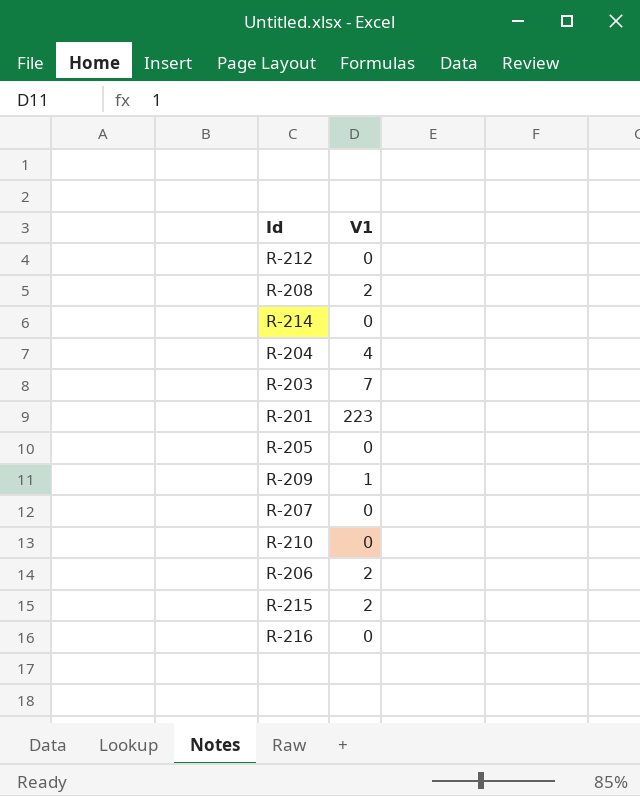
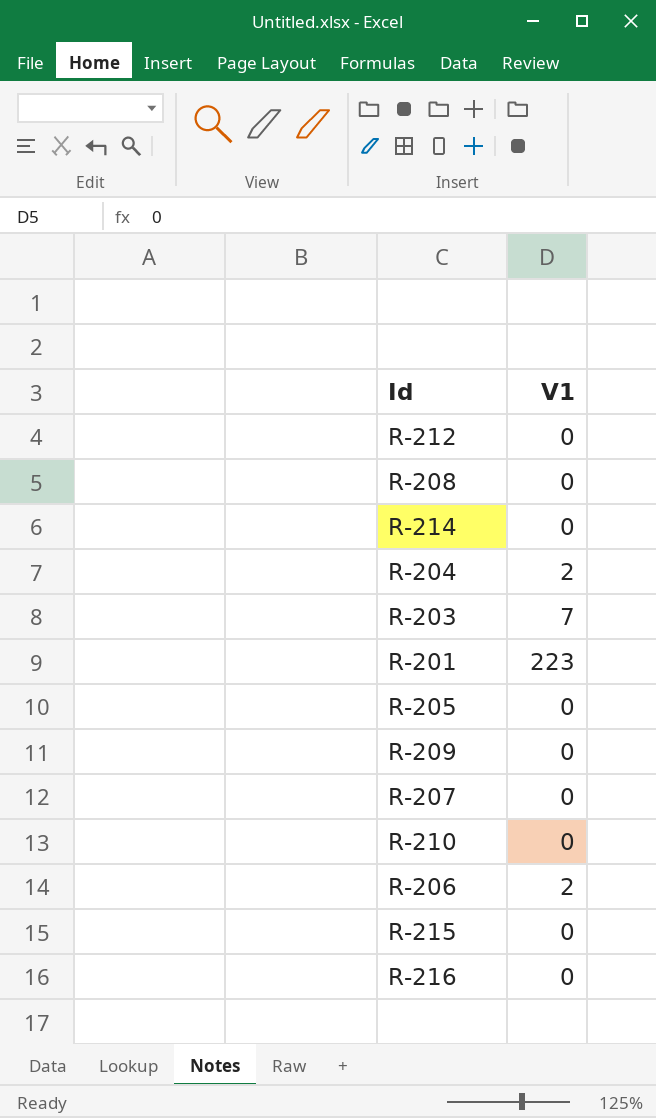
R-208 | V1: 2 -> 0
R-204 | V1: 4 -> 2
R-209 | V1: 1 -> 0
R-215 | V1: 2 -> 0

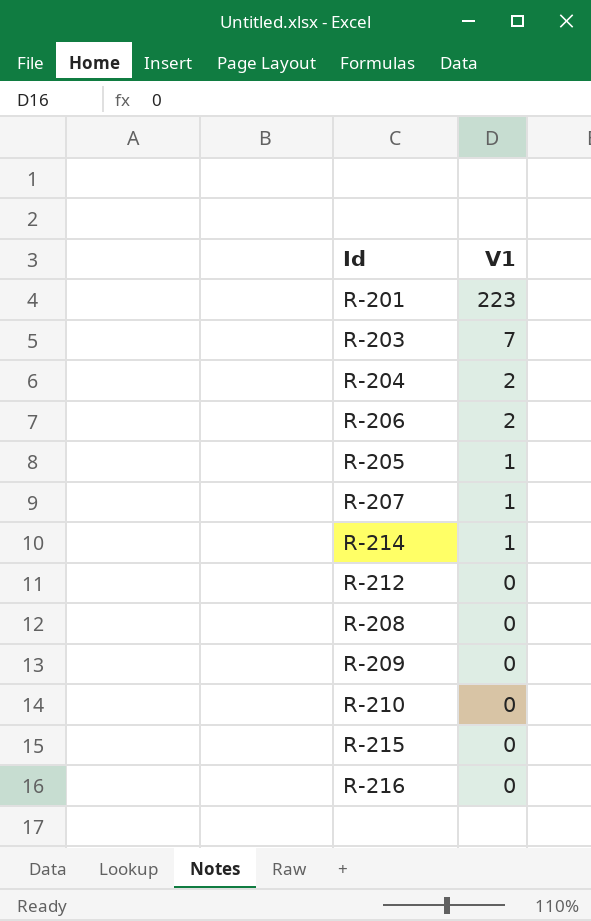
row order: none -> V1 descending
R-205 | V1: 0 -> 1
R-207 | V1: 0 -> 1
R-214 | V1: 0 -> 1

